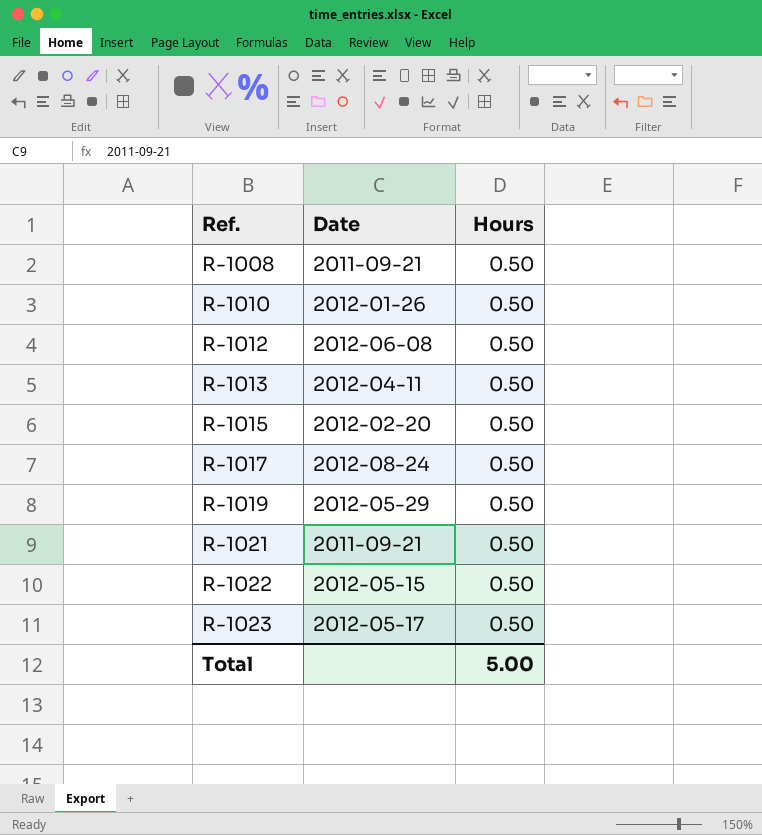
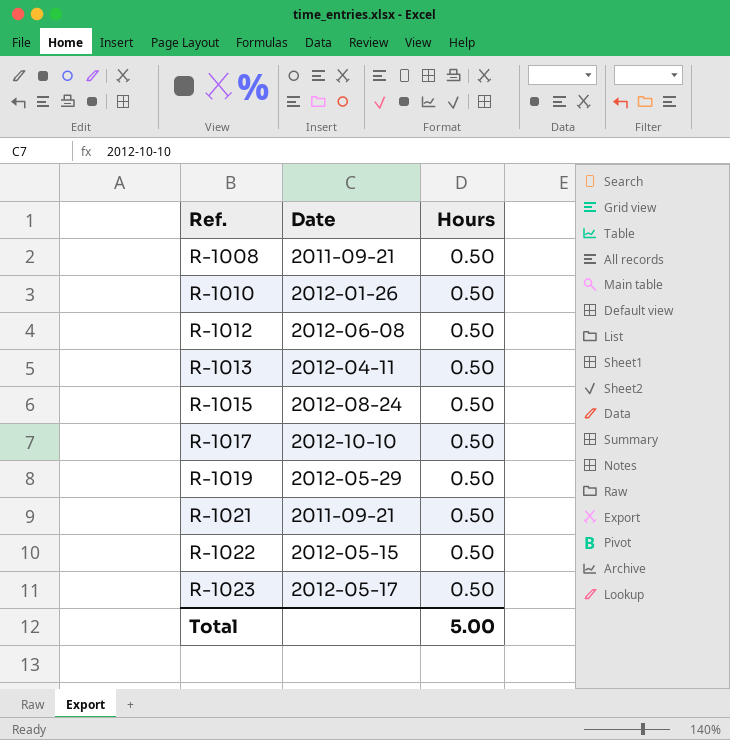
R-1015 | Date: 2012-02-20 -> 2012-08-24
R-1017 | Date: 2012-08-24 -> 2012-10-10

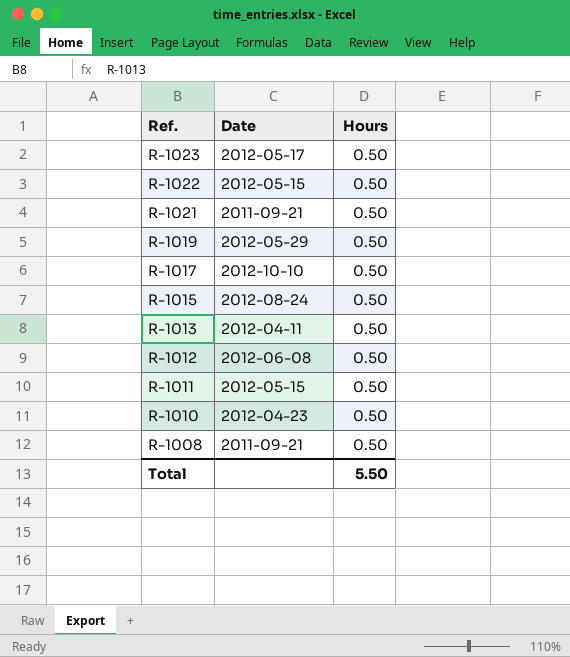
row order: Ref. ascending -> Ref. descending
row R-1011: none -> 2012-05-15 | 0.50
R-1010 | Date: 2012-01-26 -> 2012-04-23
Total | Hours: 5.00 -> 5.50

